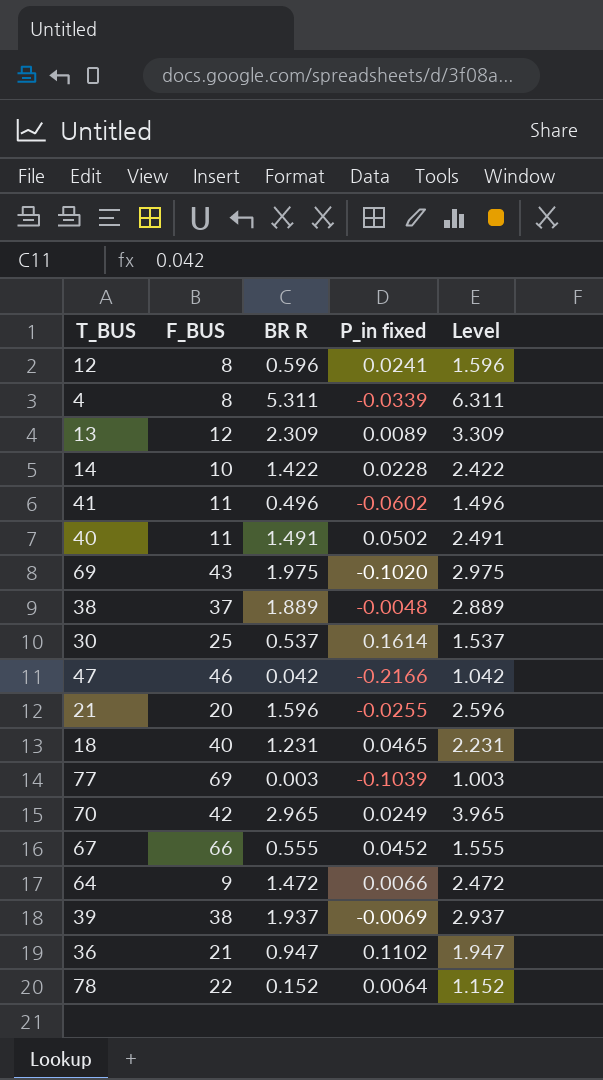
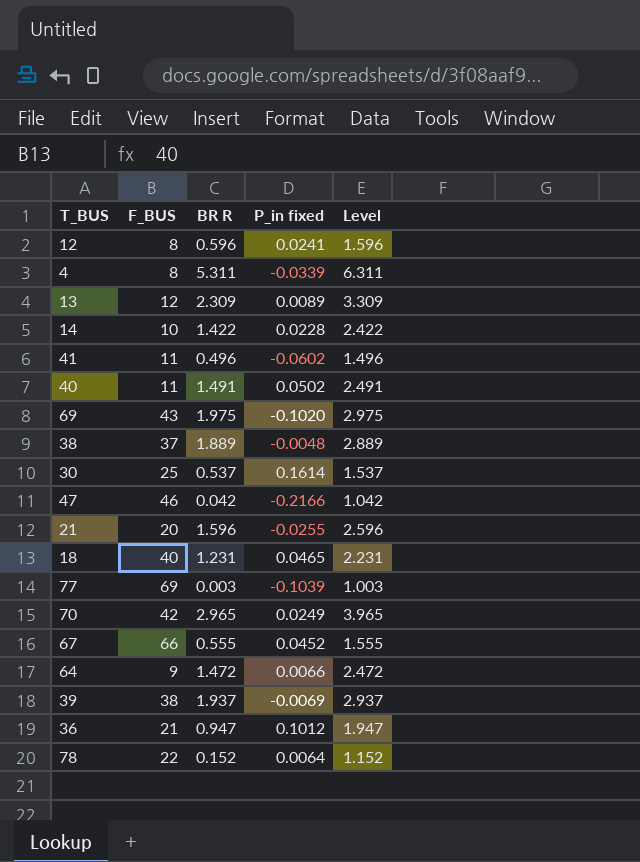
36 | P_in fixed: 0.1102 -> 0.1012

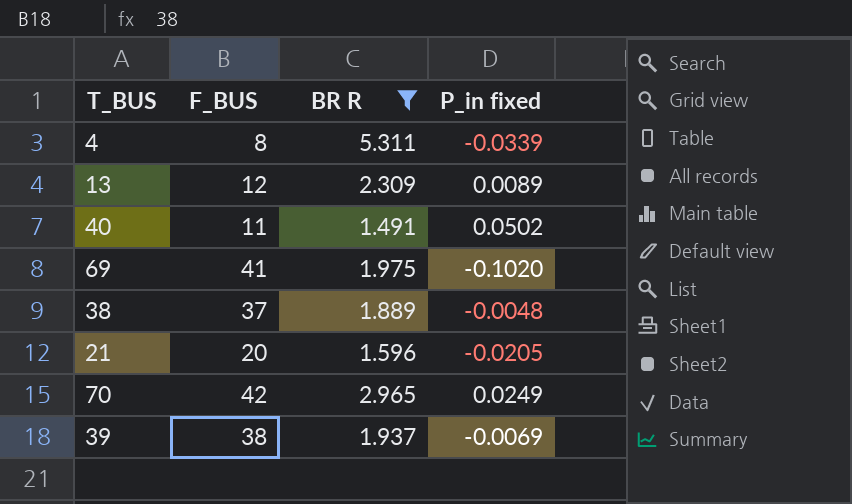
filter: none -> BR R >= 1.491
column Level | formula: [BR R] + 1 -> none
69 | F_BUS: 43 -> 41
21 | P_in fixed: -0.0255 -> -0.0205

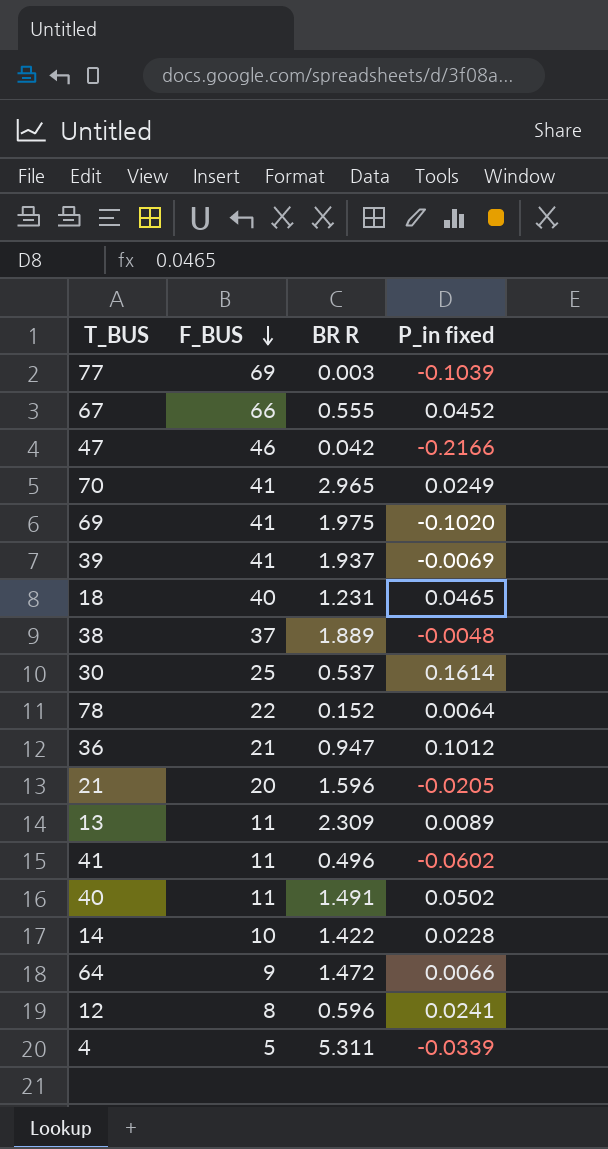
filter: BR R >= 1.491 -> none
row order: none -> F_BUS descending
70 | F_BUS: 42 -> 41
39 | F_BUS: 38 -> 41
13 | F_BUS: 12 -> 11
4 | F_BUS: 8 -> 5

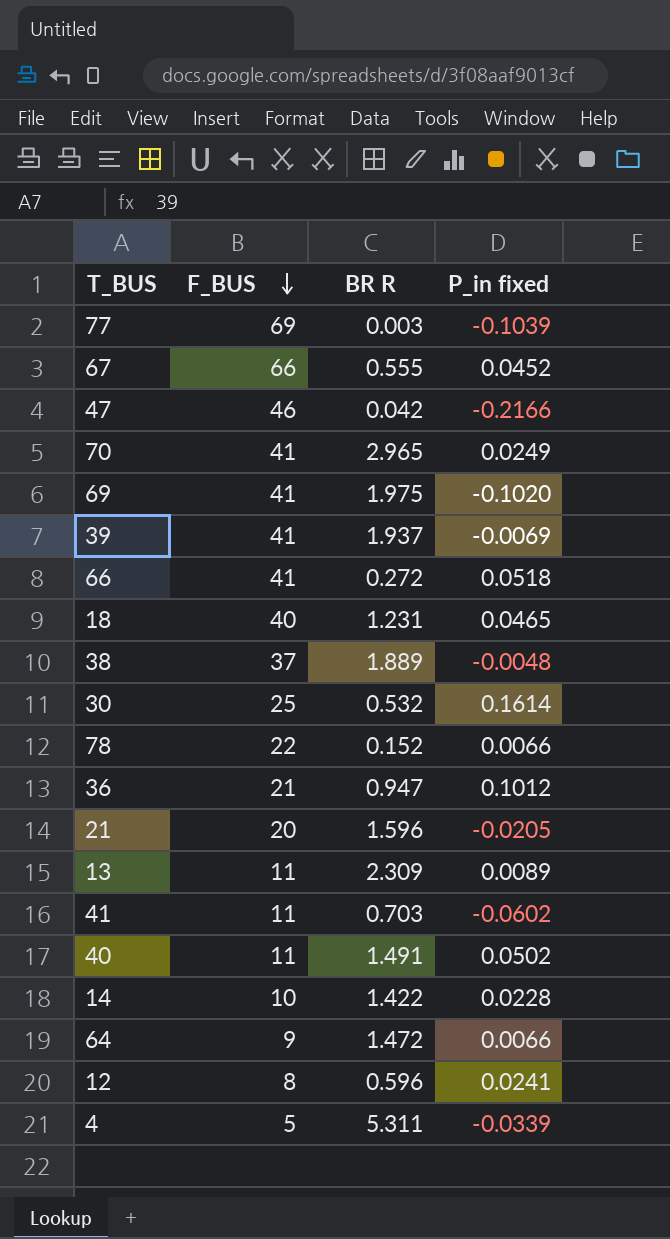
row 66: none -> 41 | 0.272 | 0.0518
30 | BR R: 0.537 -> 0.532
78 | P_in fixed: 0.0064 -> 0.0066
41 | BR R: 0.496 -> 0.703

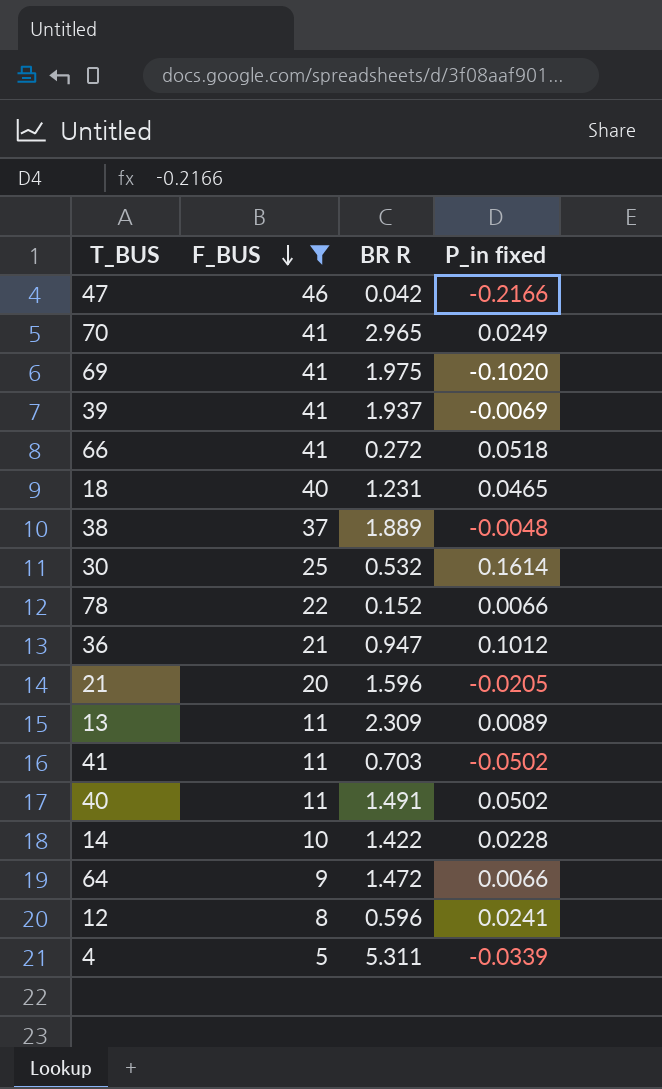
filter: none -> F_BUS <= 46
41 | P_in fixed: -0.0602 -> -0.0502

